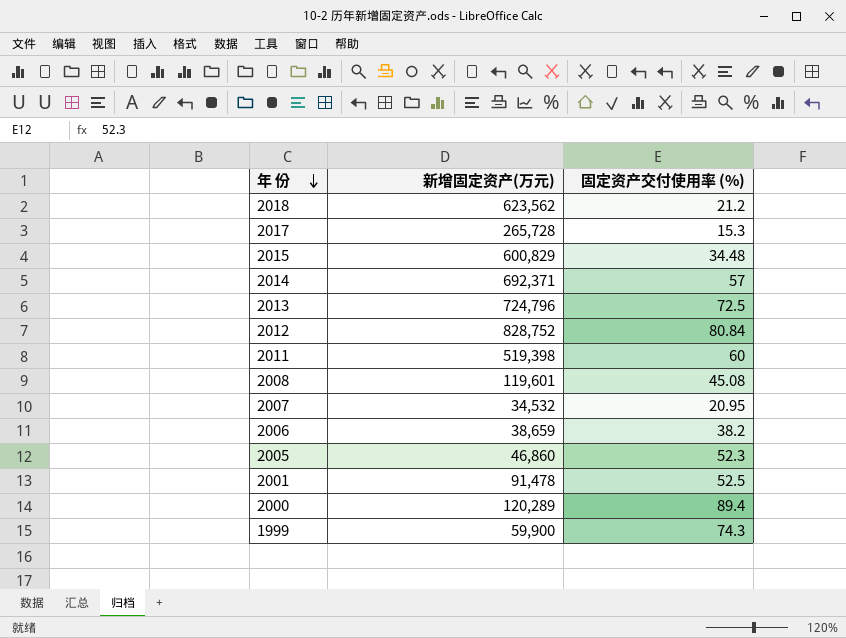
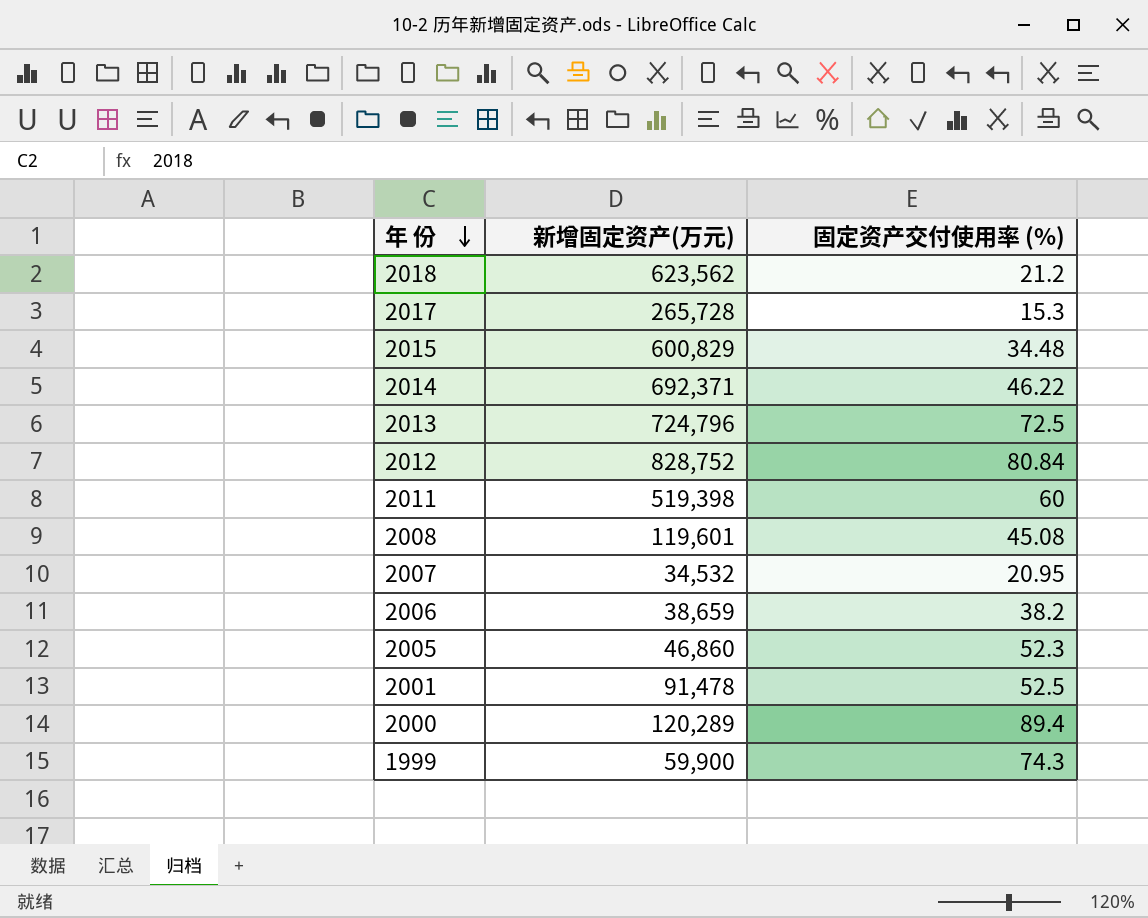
2014 | 固定资产交付使用率 (%): 57 -> 46.22

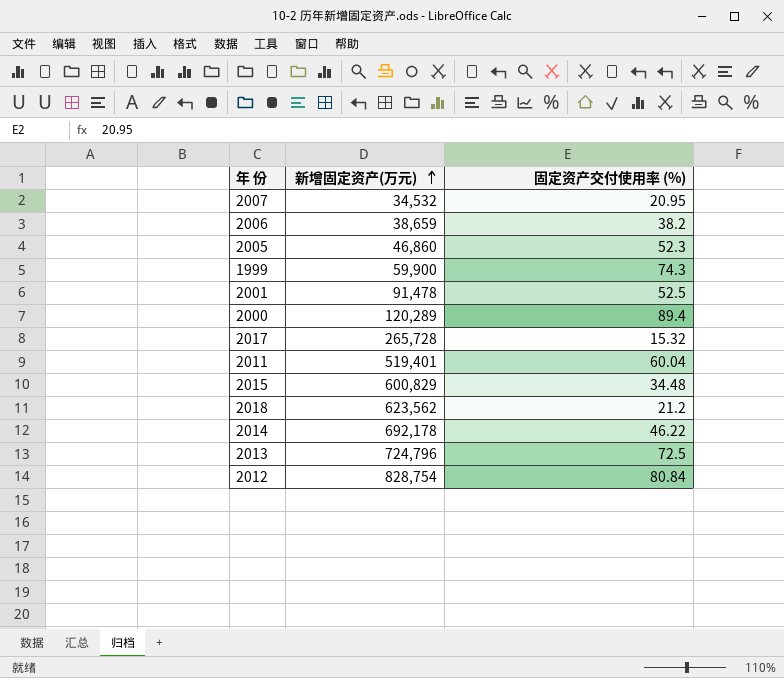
row order: 年 份 descending -> 新增固定资产(万元) ascending
row 2008: 119,601 | 45.08 -> none
2017 | 固定资产交付使用率 (%): 15.3 -> 15.32
2011 | 新增固定资产(万元): 519,398 -> 519,401
2011 | 固定资产交付使用率 (%): 60 -> 60.04
2014 | 新增固定资产(万元): 692,371 -> 692,178
2012 | 新增固定资产(万元): 828,752 -> 828,754

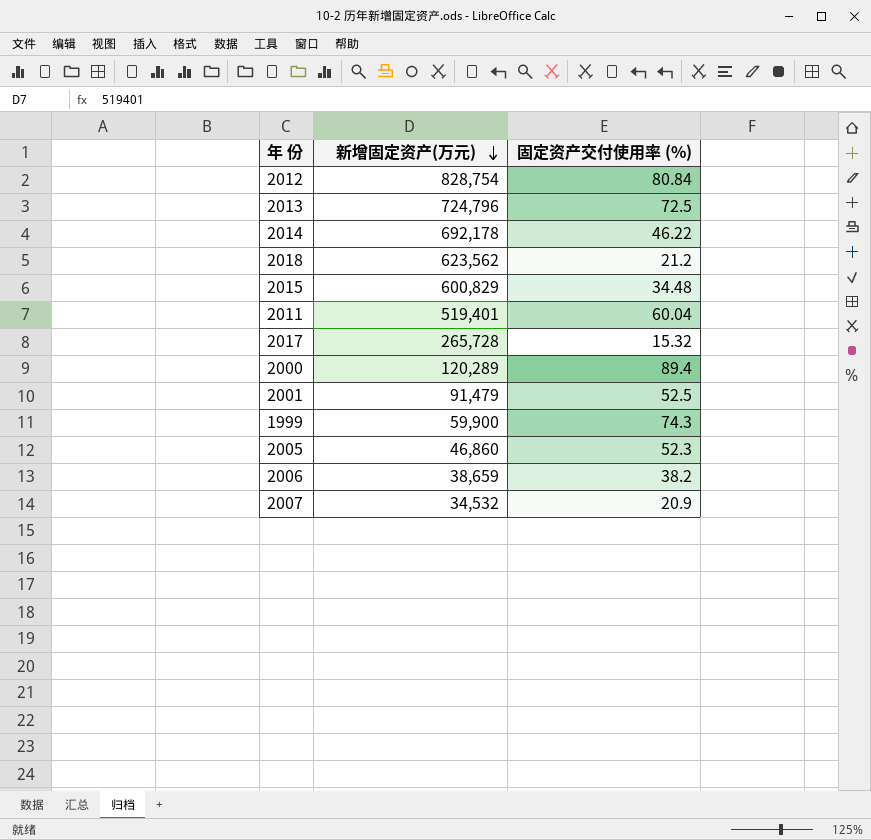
row order: 新增固定资产(万元) ascending -> 新增固定资产(万元) descending
2001 | 新增固定资产(万元): 91,478 -> 91,479
2007 | 固定资产交付使用率 (%): 20.95 -> 20.9

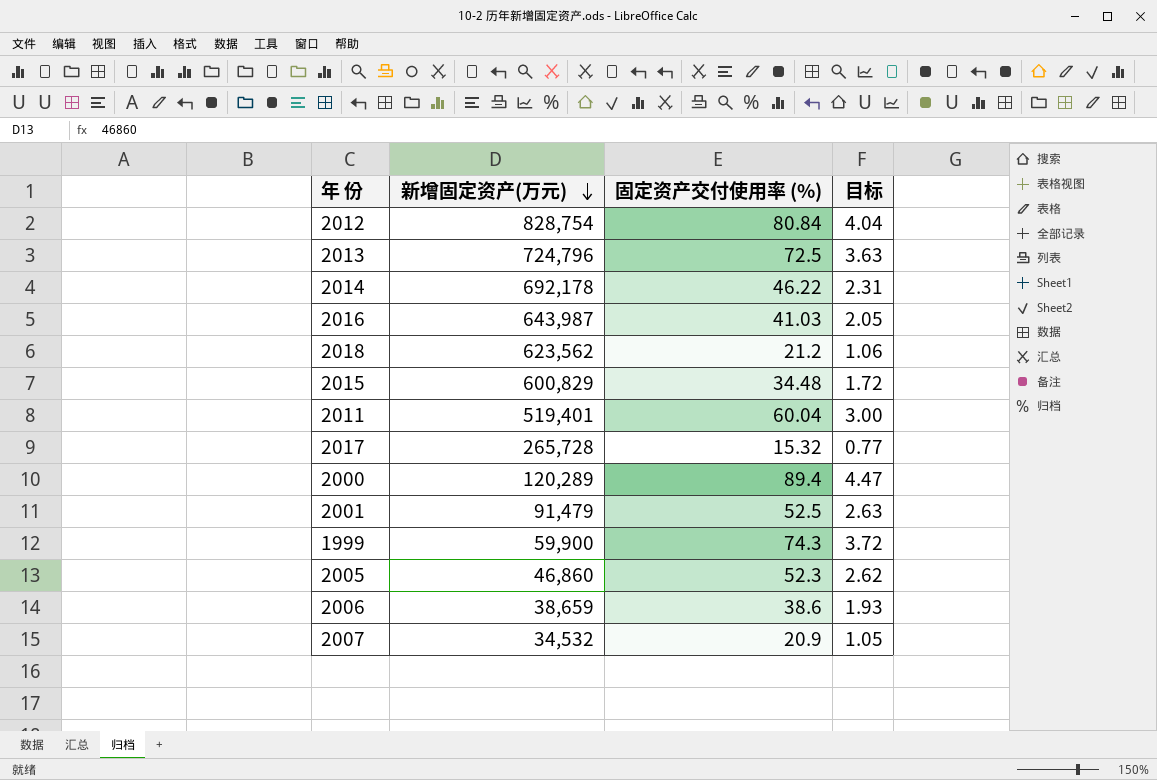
column 目标 | formula: none -> [固定资产交付使用率 (%)] * 0.05
row 2016: none -> 643,987 | 41.03 | 2.05
2006 | 固定资产交付使用率 (%): 38.2 -> 38.6

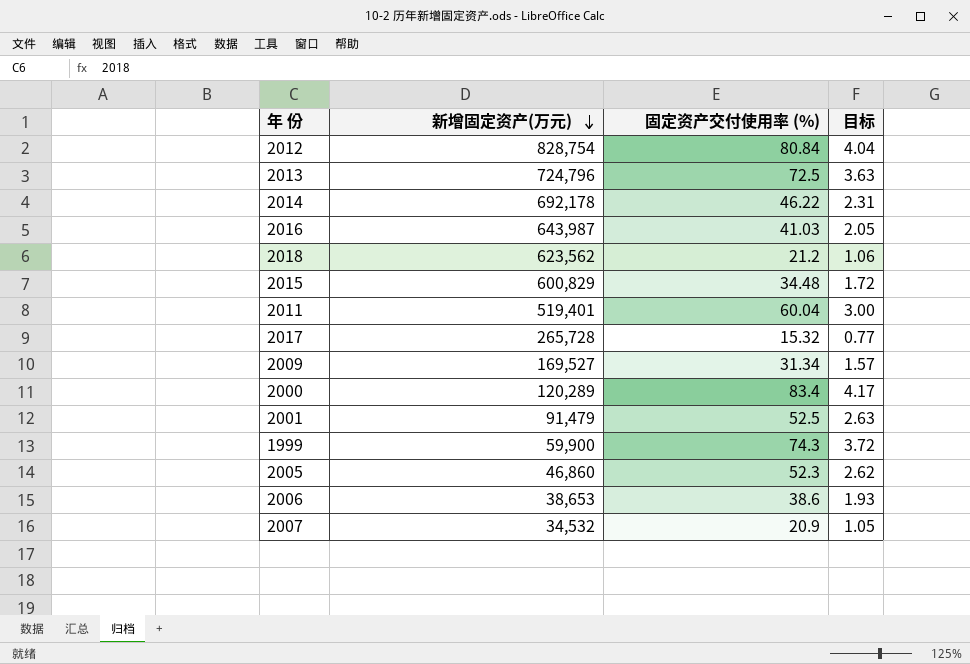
row 2009: none -> 169,527 | 31.34 | 1.57
2000 | 固定资产交付使用率 (%): 89.4 -> 83.4
2000 | 目标: 4.47 -> 4.17
2006 | 新增固定资产(万元): 38,659 -> 38,653

